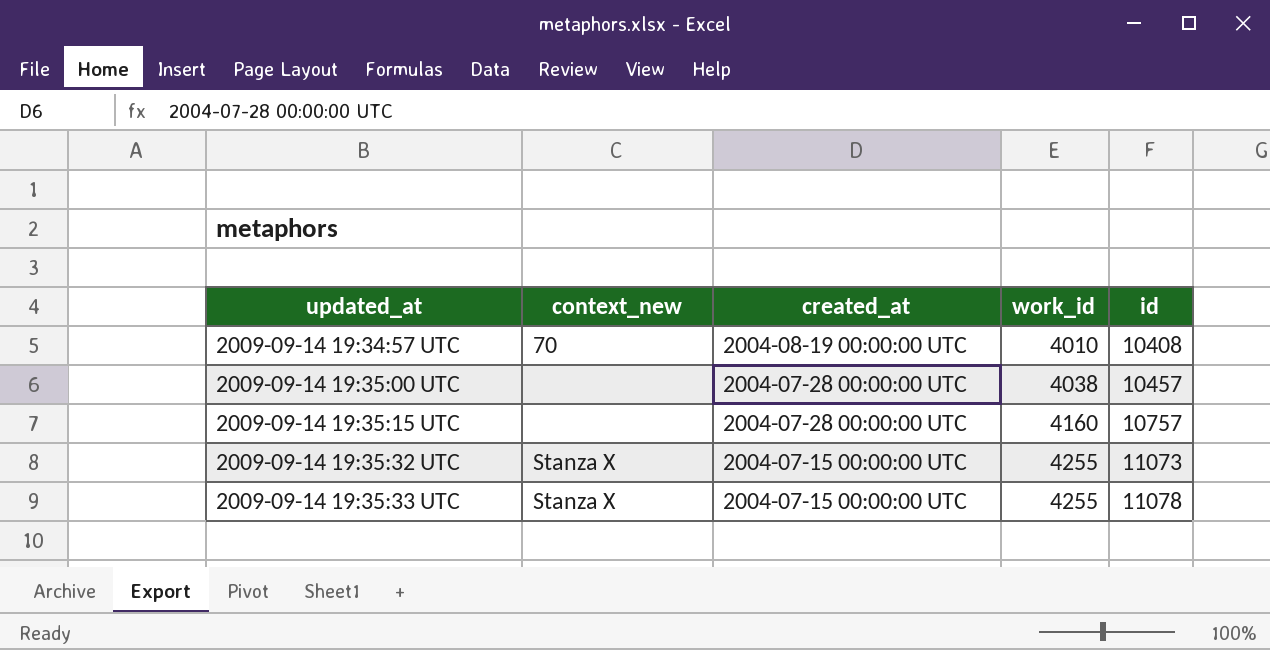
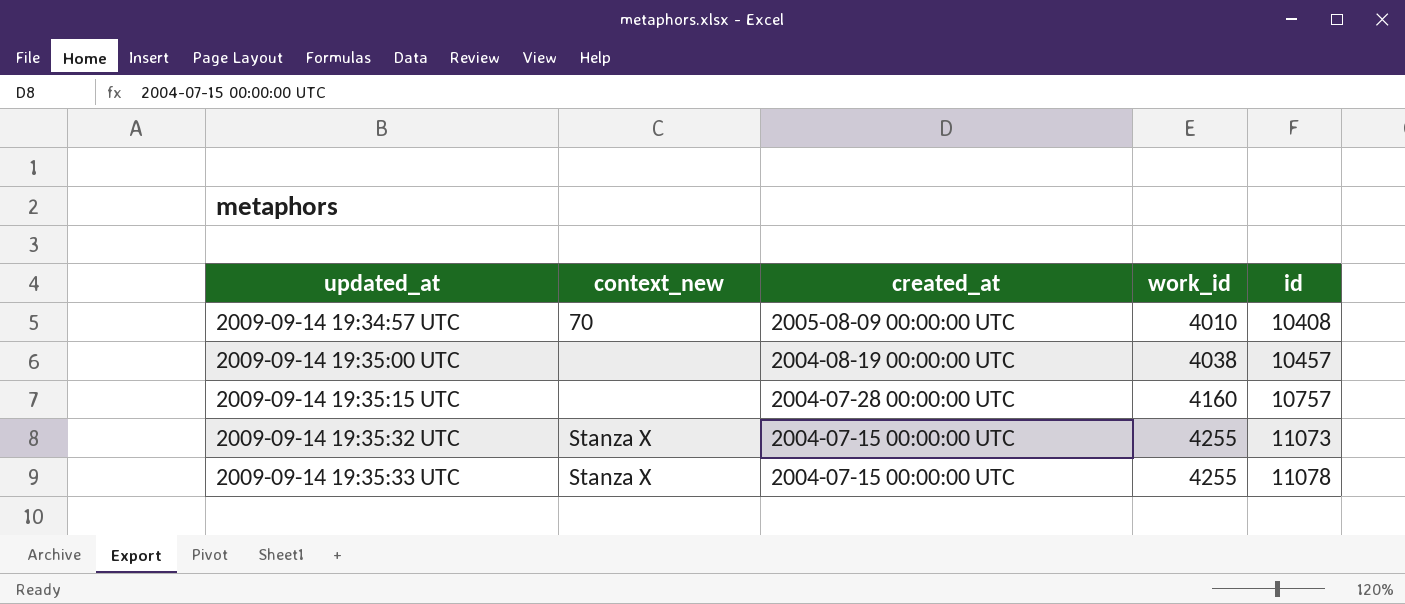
2009-09-14 19:34:57 UTC | created_at: 2004-08-19 00:00:00 UTC -> 2005-08-09 00:00:00 UTC
2009-09-14 19:35:00 UTC | created_at: 2004-07-28 00:00:00 UTC -> 2004-08-19 00:00:00 UTC

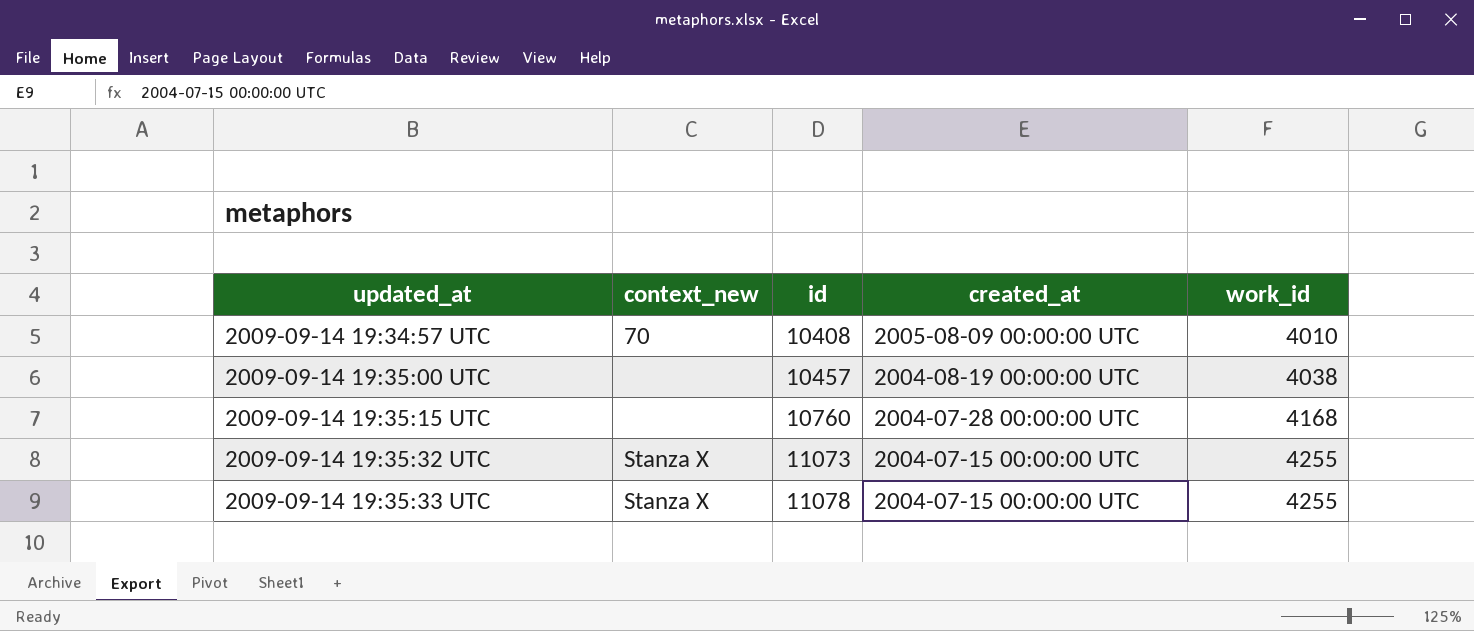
column id | position: 5 -> 3
2009-09-14 19:35:15 UTC | id: 10757 -> 10760
2009-09-14 19:35:15 UTC | work_id: 4160 -> 4168

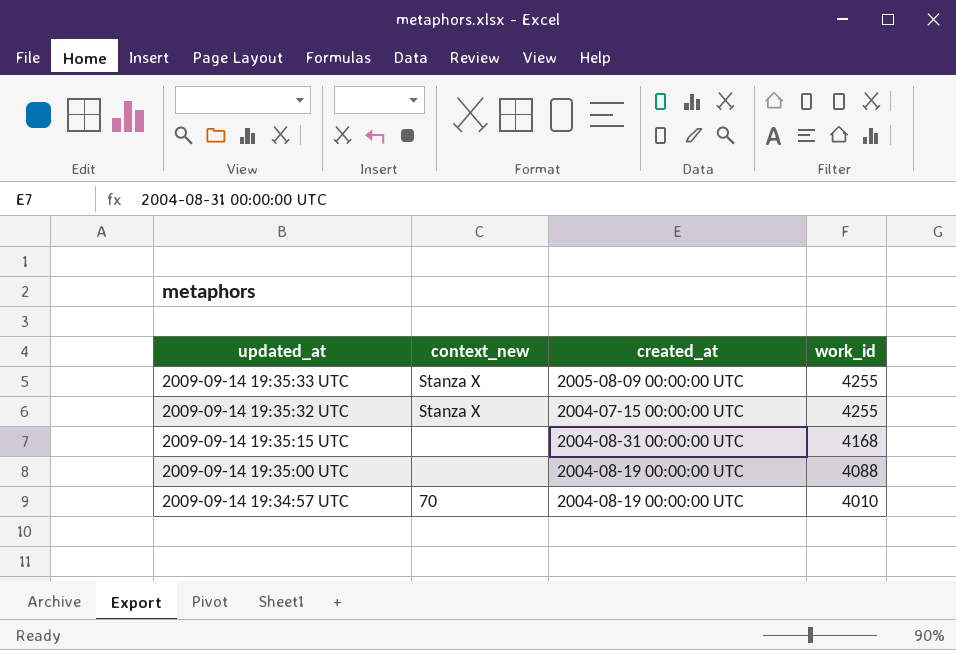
row order: updated_at ascending -> updated_at descending
column id | position: 3 -> none
2009-09-14 19:35:33 UTC | created_at: 2004-07-15 00:00:00 UTC -> 2005-08-09 00:00:00 UTC
2009-09-14 19:35:15 UTC | created_at: 2004-07-28 00:00:00 UTC -> 2004-08-31 00:00:00 UTC
2009-09-14 19:35:00 UTC | work_id: 4038 -> 4088
2009-09-14 19:34:57 UTC | created_at: 2005-08-09 00:00:00 UTC -> 2004-08-19 00:00:00 UTC

